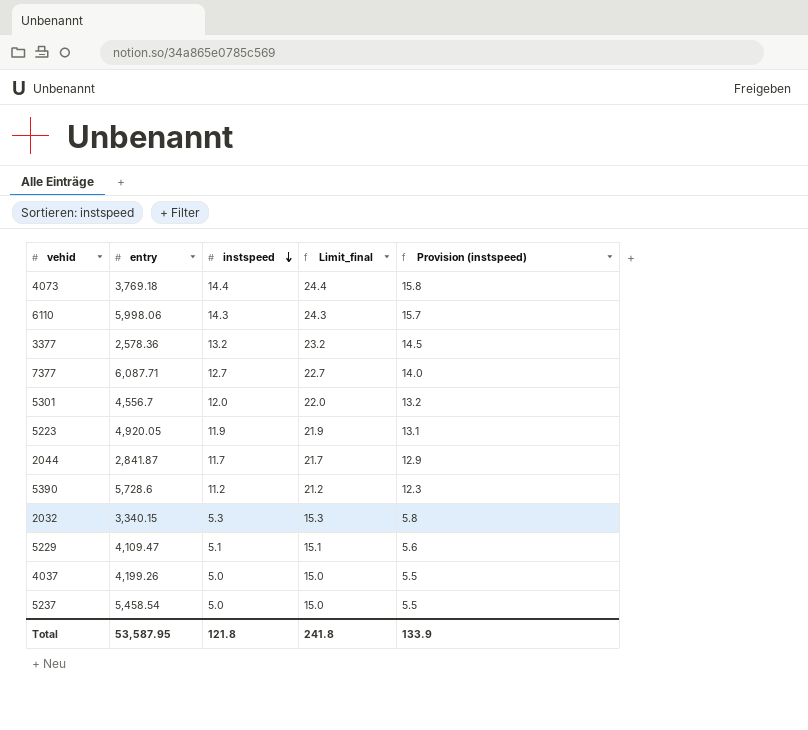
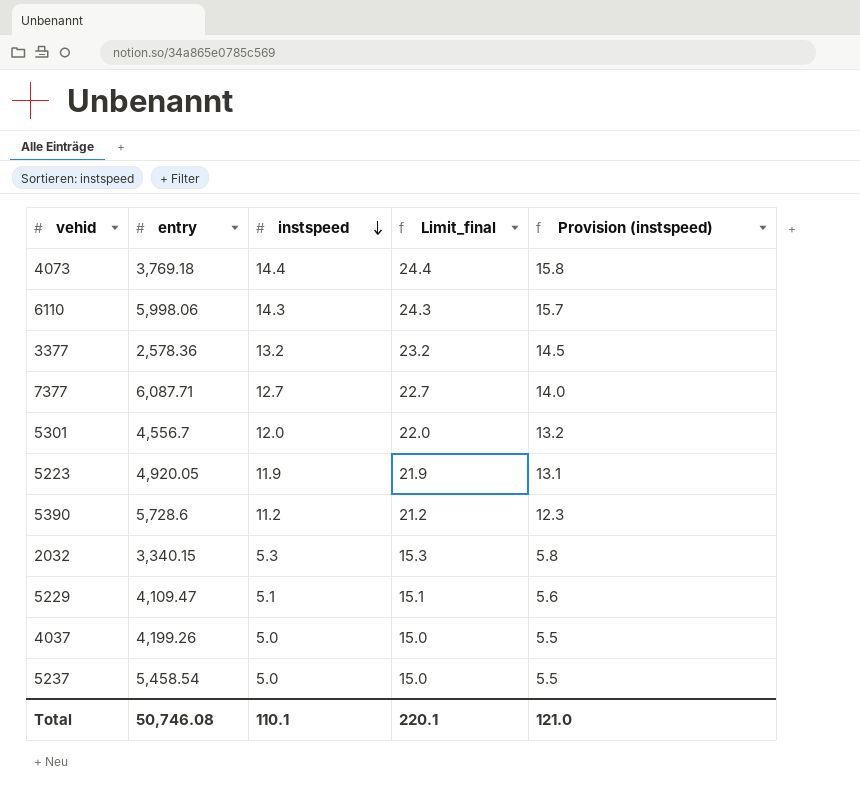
row 2044: 2,841.87 | 11.7 | 21.7 | 12.9 -> none
Total | entry: 53,587.95 -> 50,746.08
Total | instspeed: 121.8 -> 110.1
Total | Limit_final: 241.8 -> 220.1
Total | Provision (instspeed): 133.9 -> 121.0

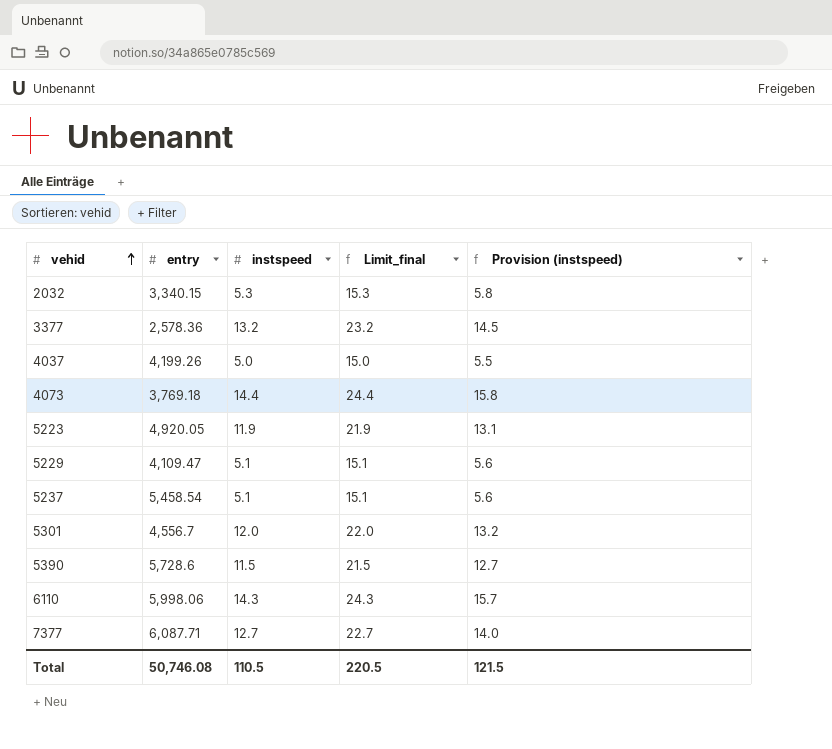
row order: instspeed descending -> vehid ascending
5237 | instspeed: 5.0 -> 5.1
5237 | Limit_final: 15.0 -> 15.1
5237 | Provision (instspeed): 5.5 -> 5.6
5390 | instspeed: 11.2 -> 11.5
5390 | Limit_final: 21.2 -> 21.5
5390 | Provision (instspeed): 12.3 -> 12.7
Total | instspeed: 110.1 -> 110.5
Total | Limit_final: 220.1 -> 220.5
Total | Provision (instspeed): 121.0 -> 121.5

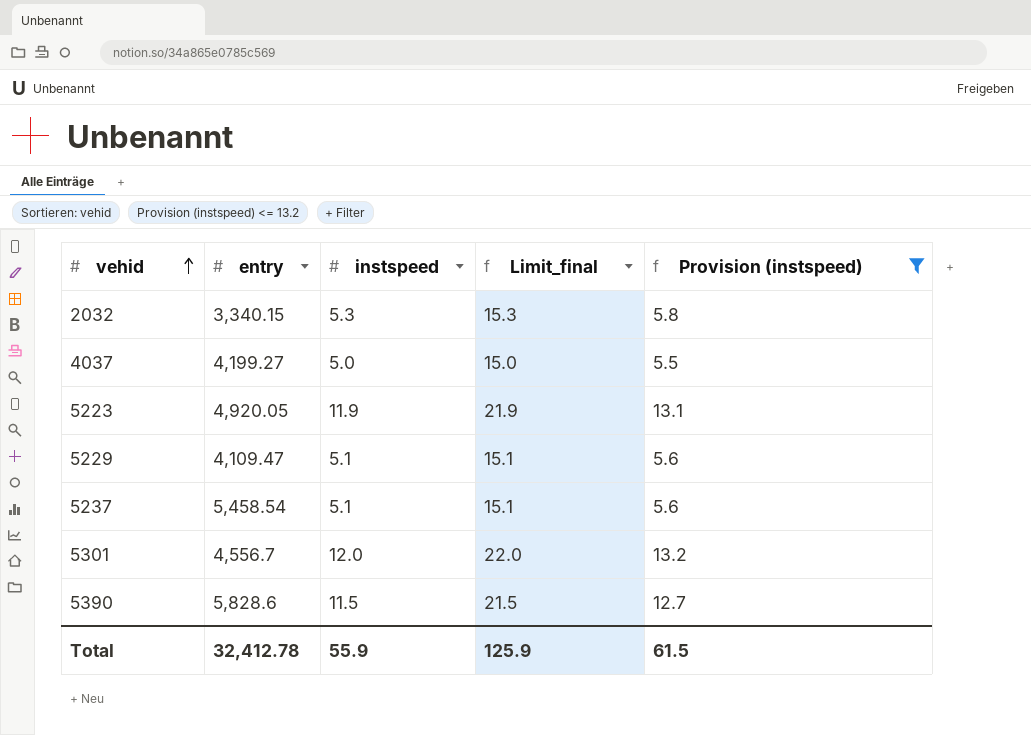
filter: none -> Provision (instspeed) <= 13.2
4037 | entry: 4,199.26 -> 4,199.27
5390 | entry: 5,728.6 -> 5,828.6
Total | entry: 50,746.08 -> 32,412.78
Total | instspeed: 110.5 -> 55.9
Total | Limit_final: 220.5 -> 125.9
Total | Provision (instspeed): 121.5 -> 61.5

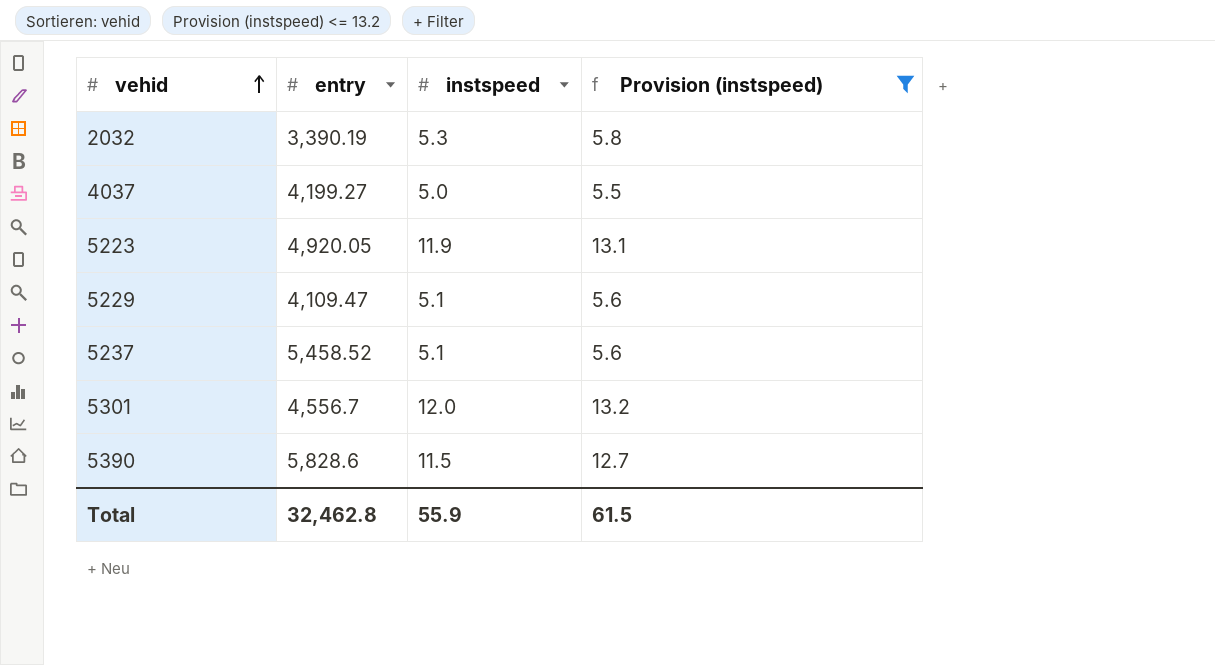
column Limit_final | formula: [instspeed] + 10 -> none
2032 | entry: 3,340.15 -> 3,390.19
5237 | entry: 5,458.54 -> 5,458.52
Total | entry: 32,412.78 -> 32,462.8

